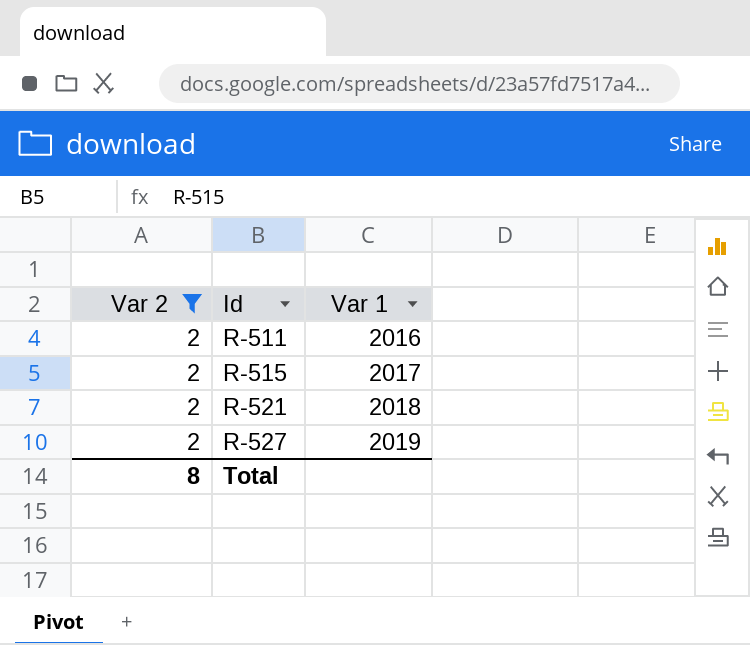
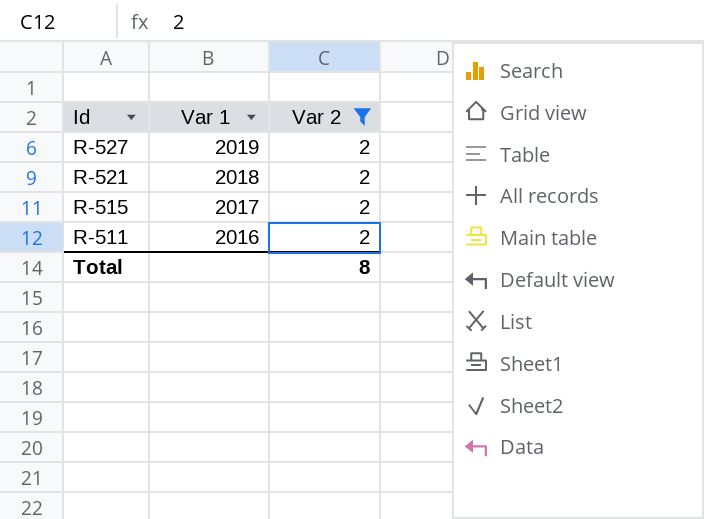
row order: Id ascending -> Id descending
column Var 2 | position: 1 -> 3

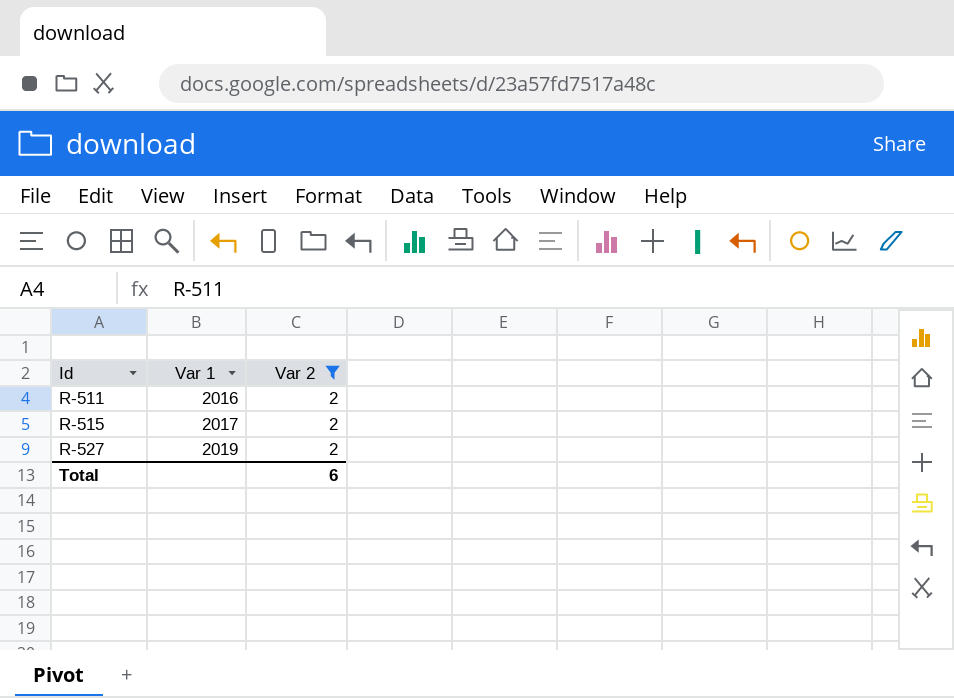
row order: Id descending -> Id ascending
row R-521: 2018 | 2 -> none
Total | Var 2: 8 -> 6

